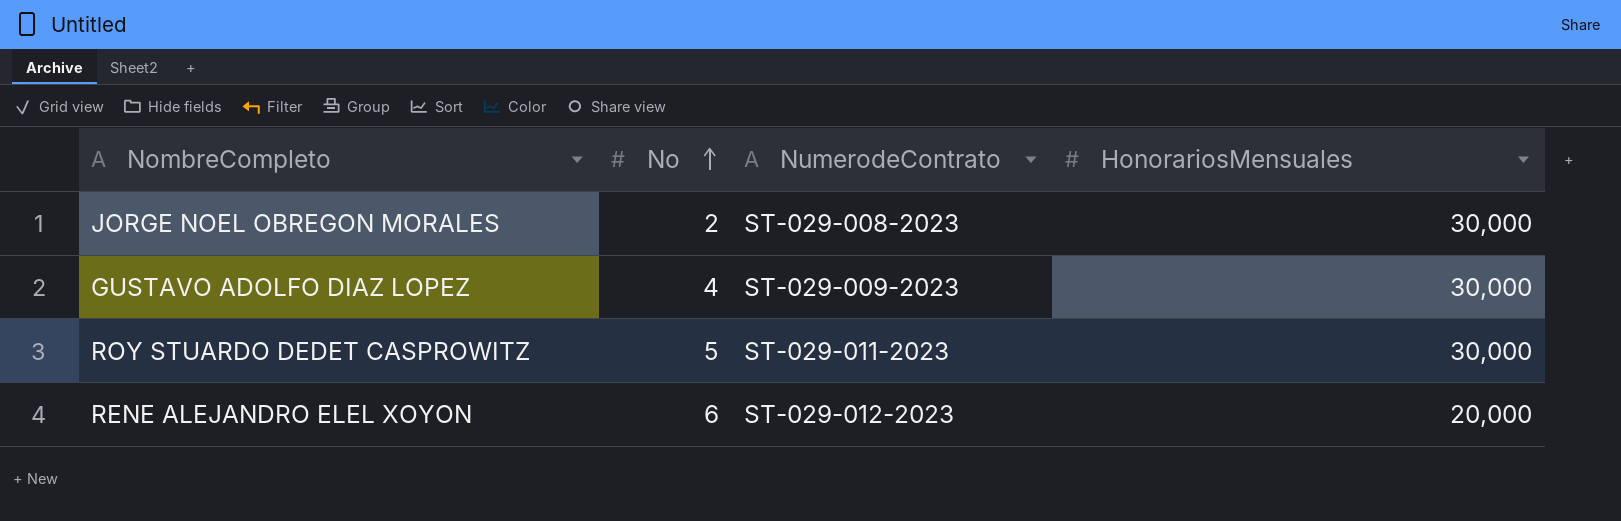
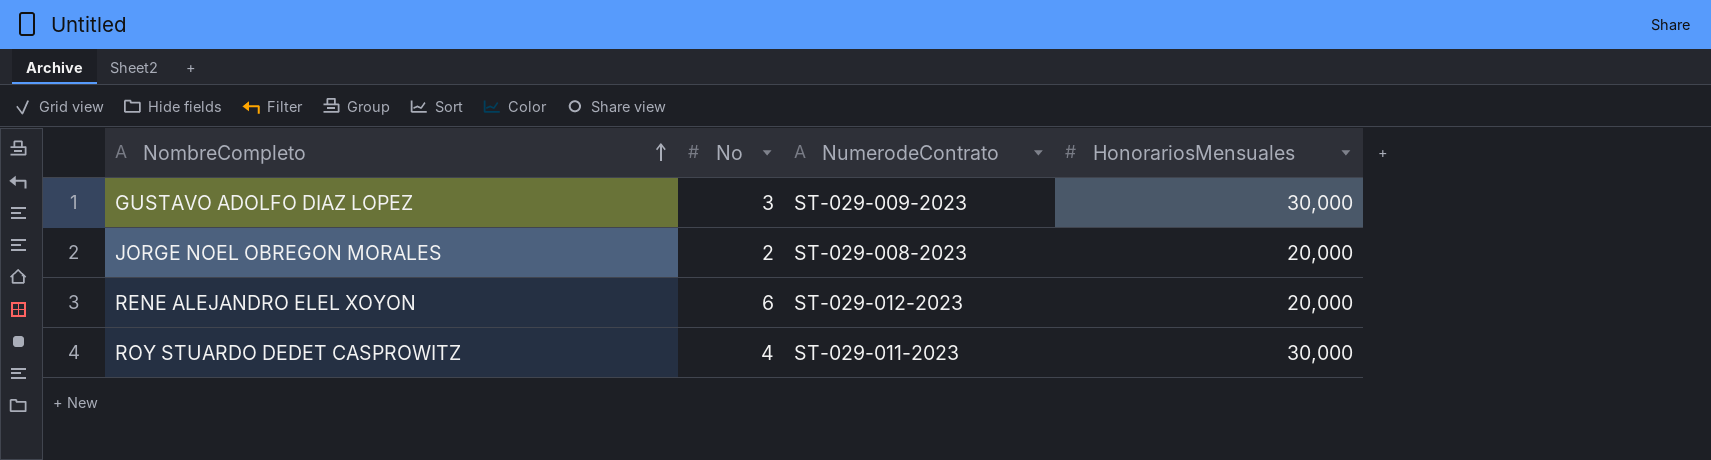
row order: No ascending -> NombreCompleto ascending
GUSTAVO ADOLFO DIAZ LOPEZ | No: 4 -> 3
JORGE NOEL OBREGON MORALES | HonorariosMensuales: 30,000 -> 20,000
ROY STUARDO DEDET CASPROWITZ | No: 5 -> 4

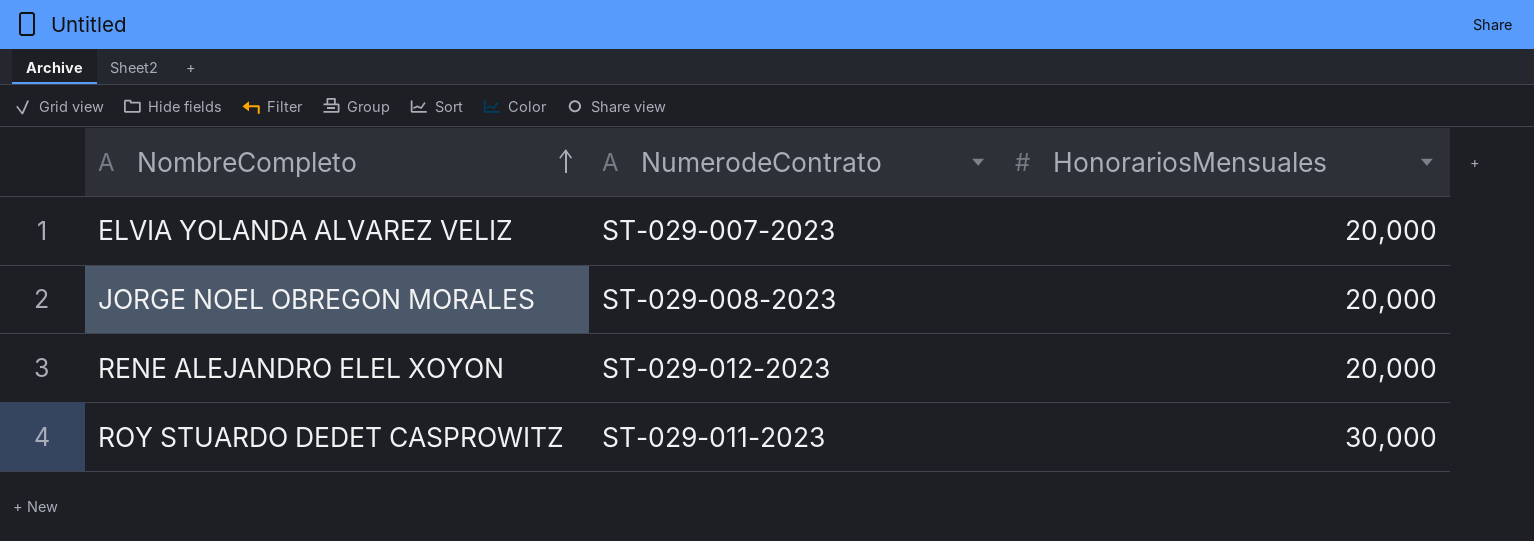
column No | position: 2 -> none
row GUSTAVO ADOLFO DIAZ LOPEZ: 3 | ST-029-009-2023 | 30,000 -> none
row ELVIA YOLANDA ALVAREZ VELIZ: none -> ST-029-007-2023 | 20,000

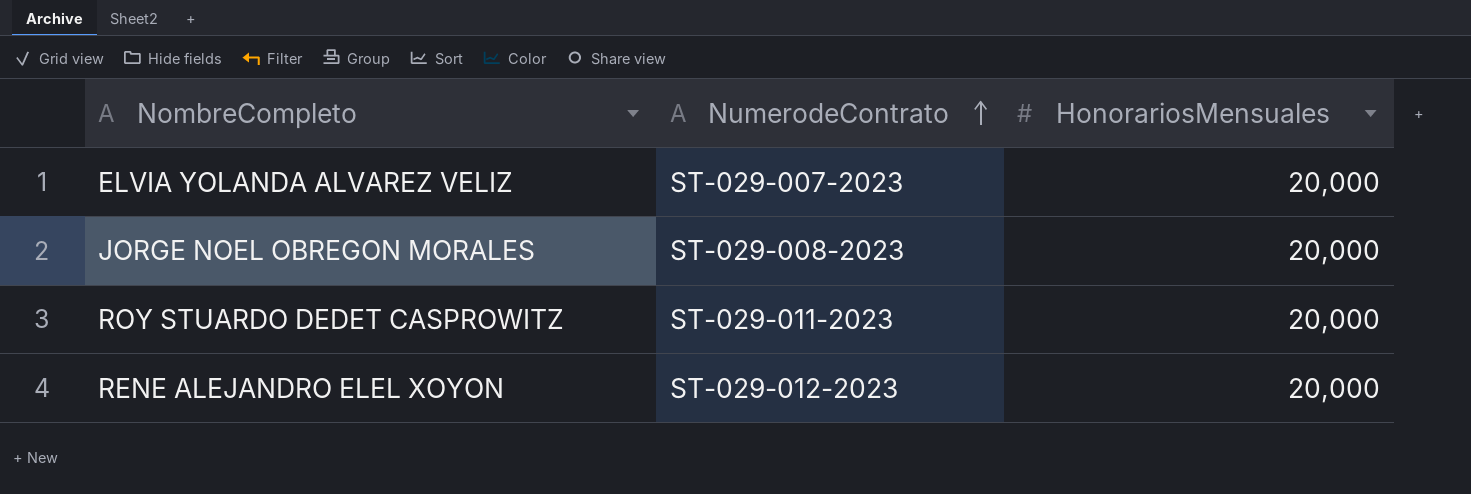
row order: NombreCompleto ascending -> NumerodeContrato ascending
ROY STUARDO DEDET CASPROWITZ | HonorariosMensuales: 30,000 -> 20,000

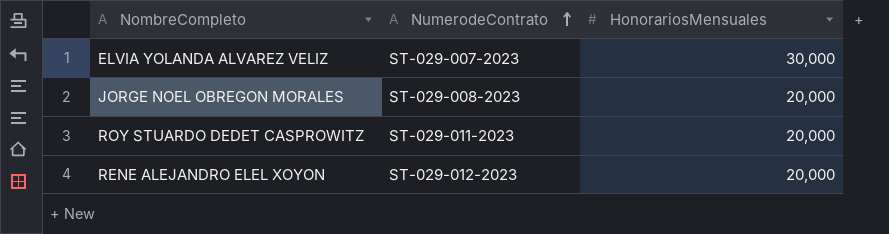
ELVIA YOLANDA ALVAREZ VELIZ | HonorariosMensuales: 20,000 -> 30,000

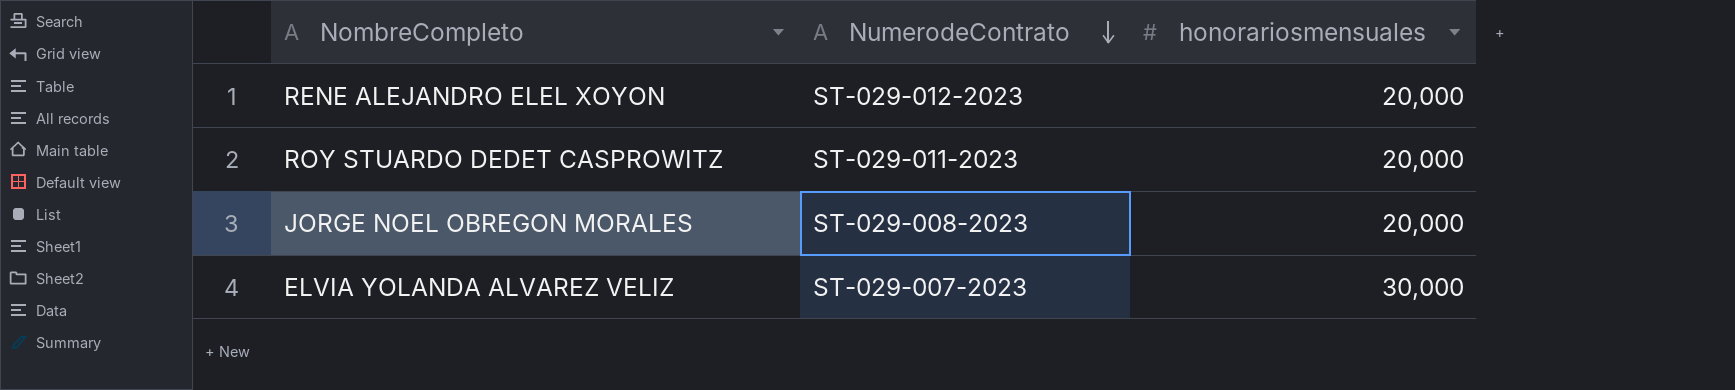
row order: NumerodeContrato ascending -> NumerodeContrato descending
column name: HonorariosMensuales -> honorariosmensuales

